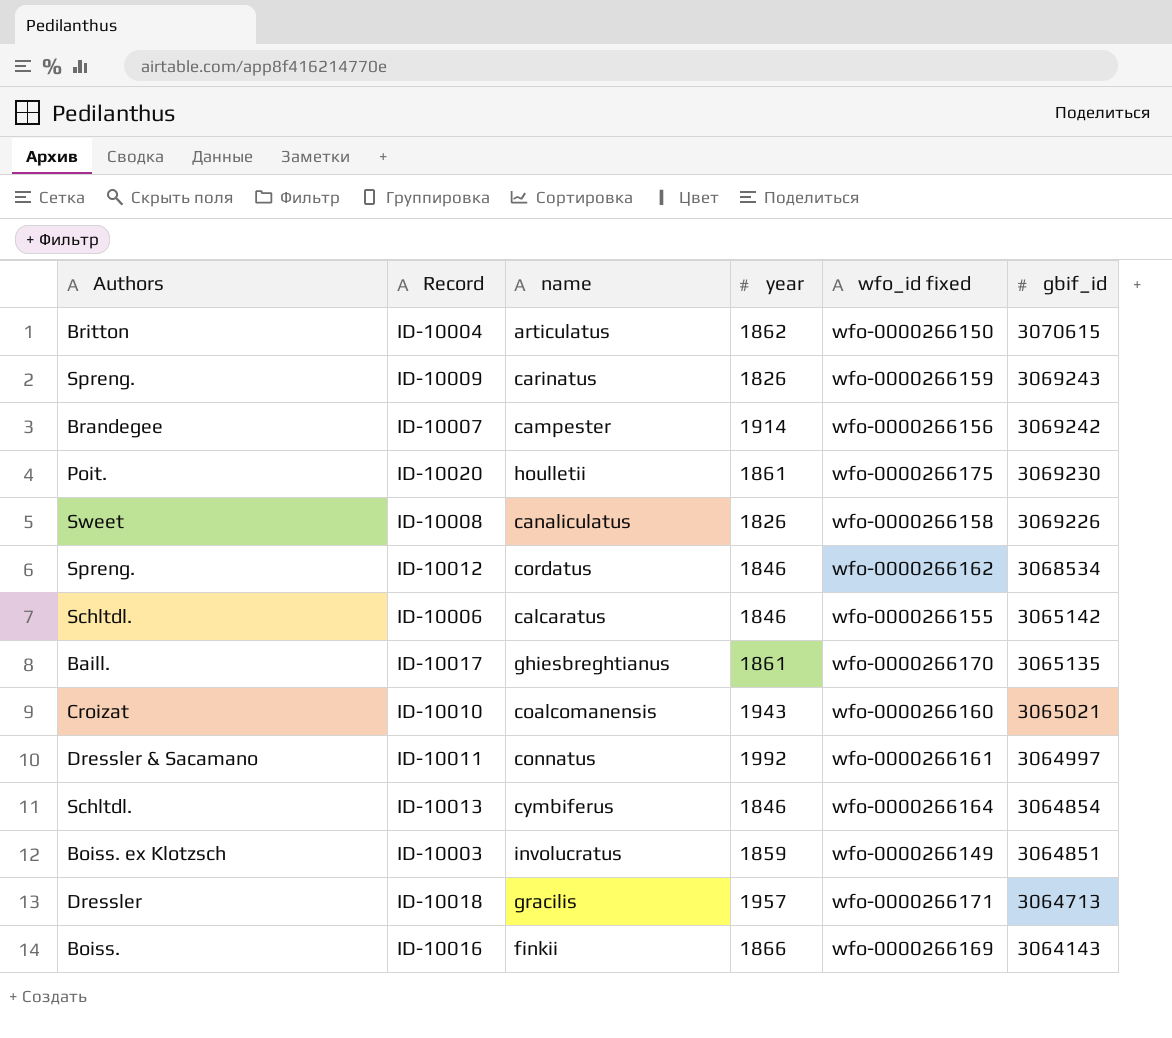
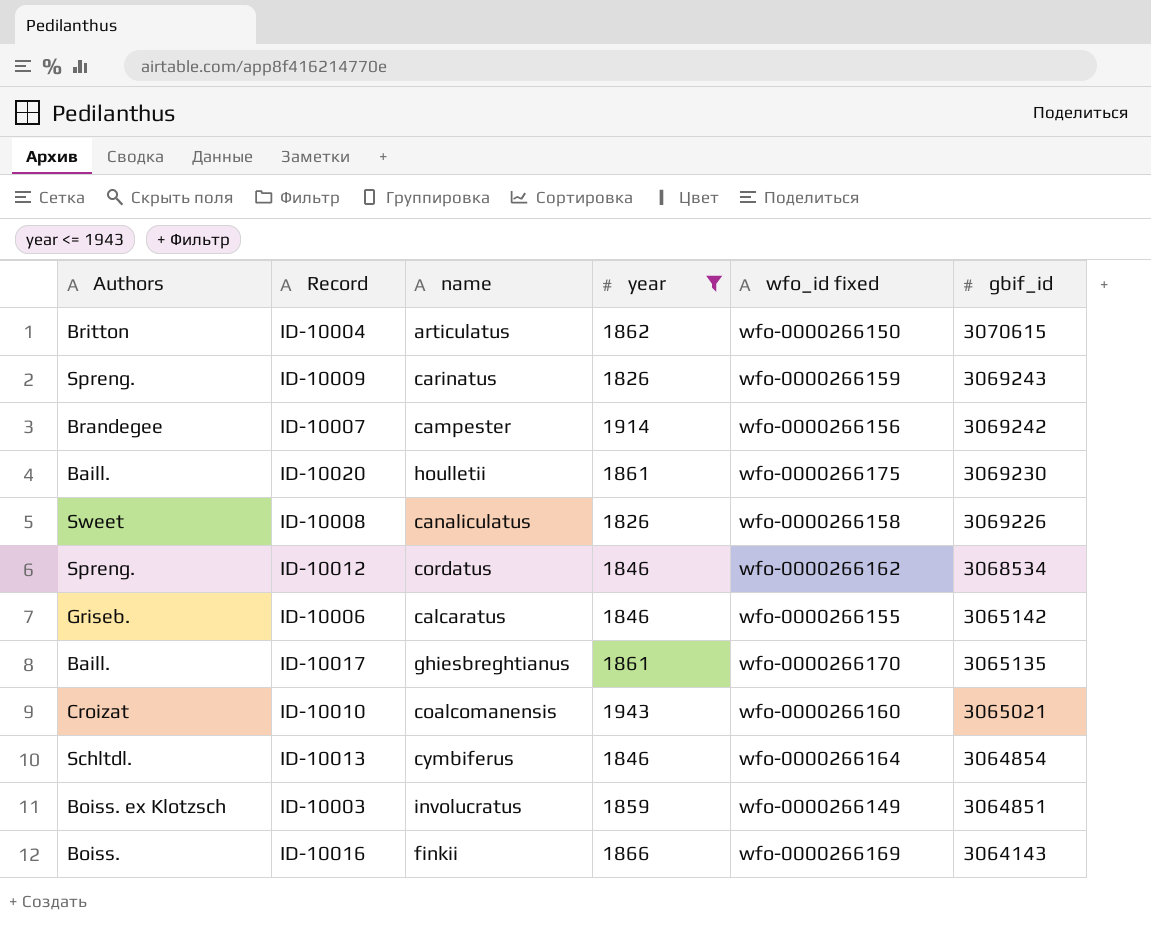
filter: none -> year <= 1943
ID-10020 | Authors: Poit. -> Baill.
ID-10006 | Authors: Schltdl. -> Griseb.

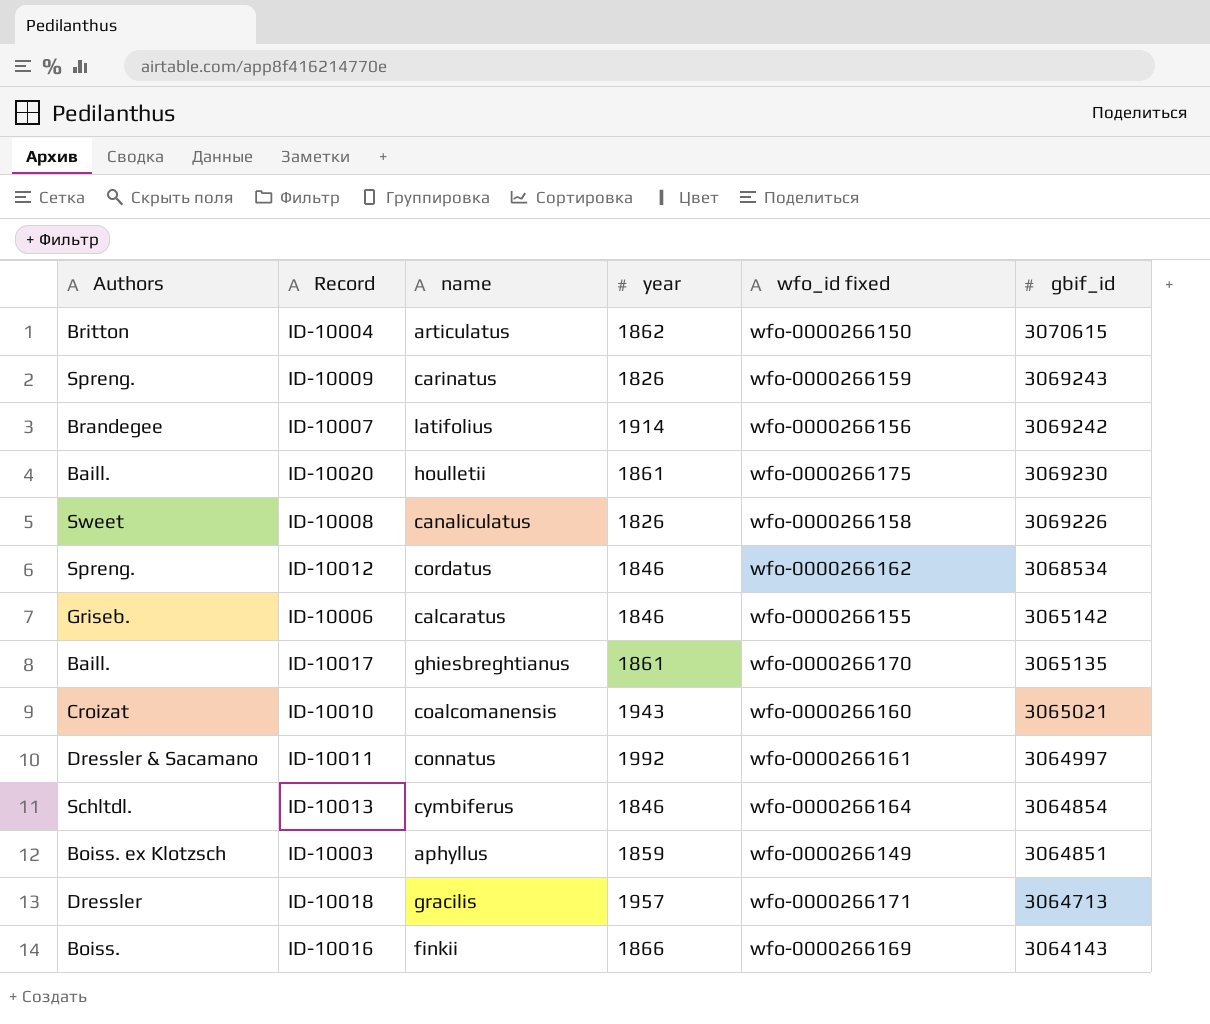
filter: year <= 1943 -> none
ID-10007 | name: campester -> latifolius
ID-10003 | name: involucratus -> aphyllus

